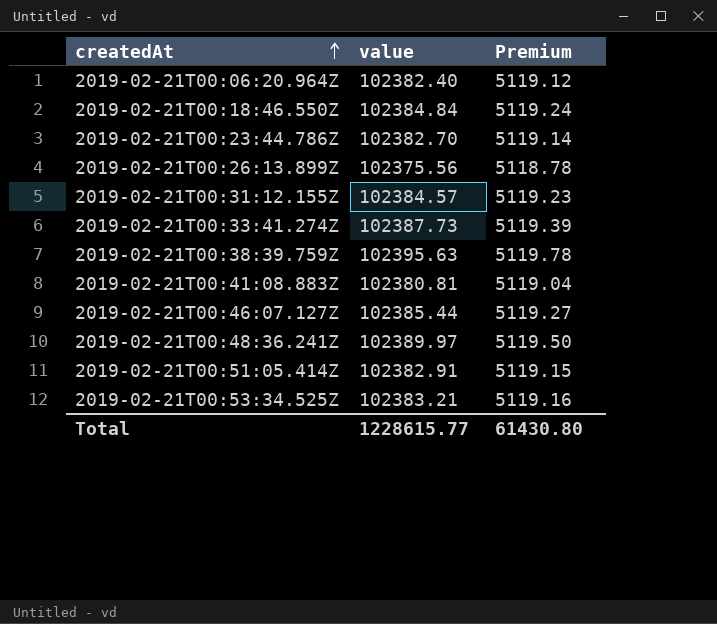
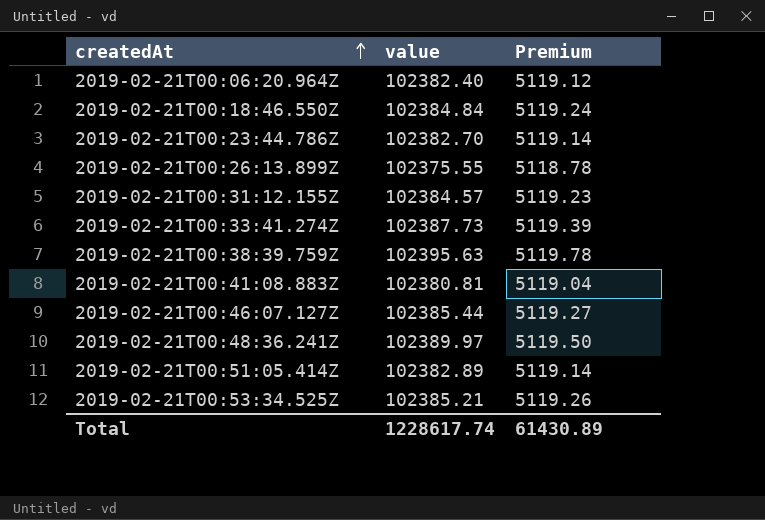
2019-02-21T00:26:13.899Z | value: 102375.56 -> 102375.55
2019-02-21T00:51:05.414Z | value: 102382.91 -> 102382.89
2019-02-21T00:51:05.414Z | Premium: 5119.15 -> 5119.14
2019-02-21T00:53:34.525Z | value: 102383.21 -> 102385.21
2019-02-21T00:53:34.525Z | Premium: 5119.16 -> 5119.26
Total | value: 1228615.77 -> 1228617.74
Total | Premium: 61430.80 -> 61430.89

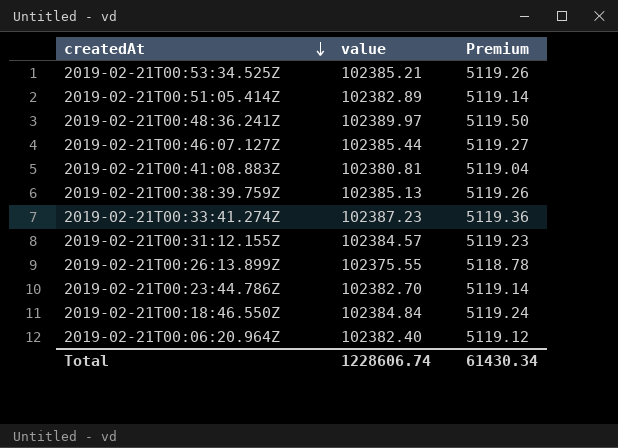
row order: createdAt ascending -> createdAt descending
2019-02-21T00:38:39.759Z | value: 102395.63 -> 102385.13
2019-02-21T00:38:39.759Z | Premium: 5119.78 -> 5119.26
2019-02-21T00:33:41.274Z | value: 102387.73 -> 102387.23
2019-02-21T00:33:41.274Z | Premium: 5119.39 -> 5119.36
Total | value: 1228617.74 -> 1228606.74
Total | Premium: 61430.89 -> 61430.34

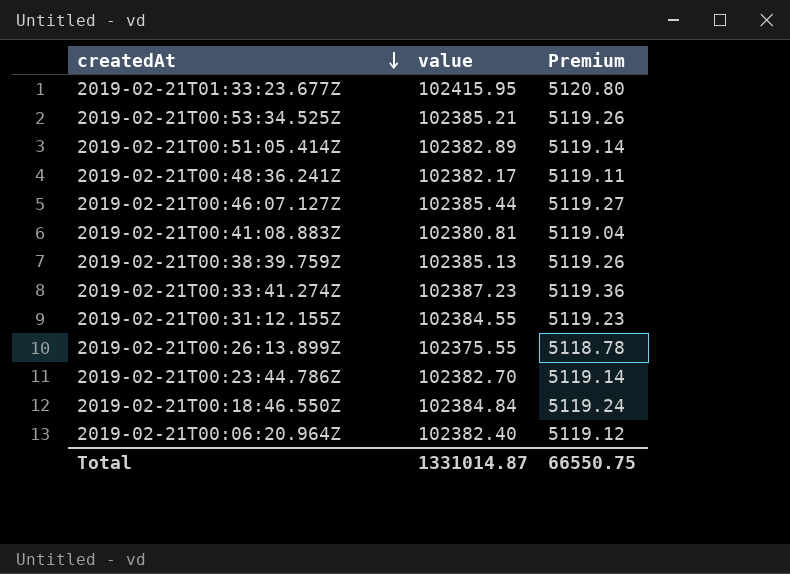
row 2019-02-21T01:33:23.677Z: none -> 102415.95 | 5120.80
2019-02-21T00:48:36.241Z | value: 102389.97 -> 102382.17
2019-02-21T00:48:36.241Z | Premium: 5119.50 -> 5119.11
2019-02-21T00:31:12.155Z | value: 102384.57 -> 102384.55
Total | value: 1228606.74 -> 1331014.87
Total | Premium: 61430.34 -> 66550.75

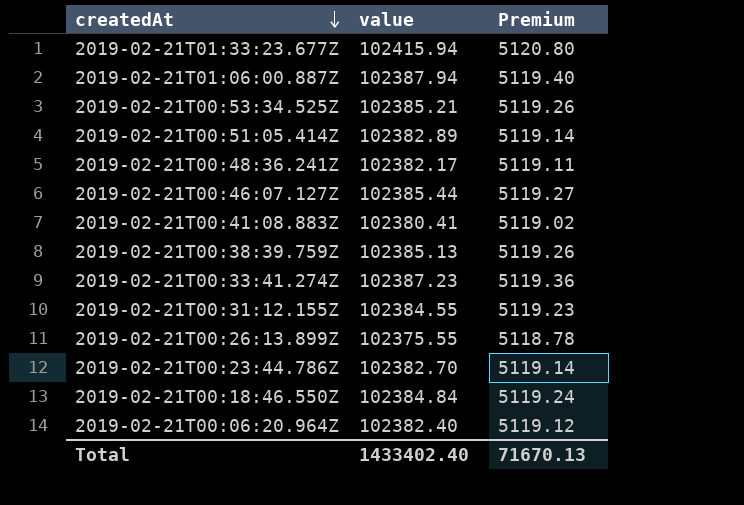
2019-02-21T01:33:23.677Z | value: 102415.95 -> 102415.94
row 2019-02-21T01:06:00.887Z: none -> 102387.94 | 5119.40
2019-02-21T00:41:08.883Z | value: 102380.81 -> 102380.41
2019-02-21T00:41:08.883Z | Premium: 5119.04 -> 5119.02
Total | value: 1331014.87 -> 1433402.40
Total | Premium: 66550.75 -> 71670.13

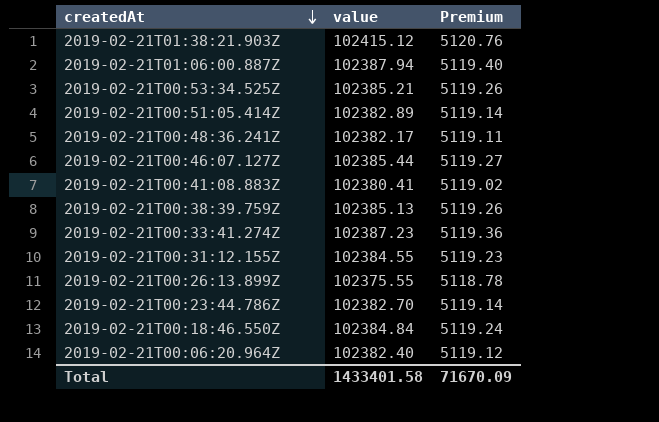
row 2019-02-21T01:33:23.677Z: 102415.94 | 5120.80 -> none
row 2019-02-21T01:38:21.903Z: none -> 102415.12 | 5120.76
Total | value: 1433402.40 -> 1433401.58
Total | Premium: 71670.13 -> 71670.09

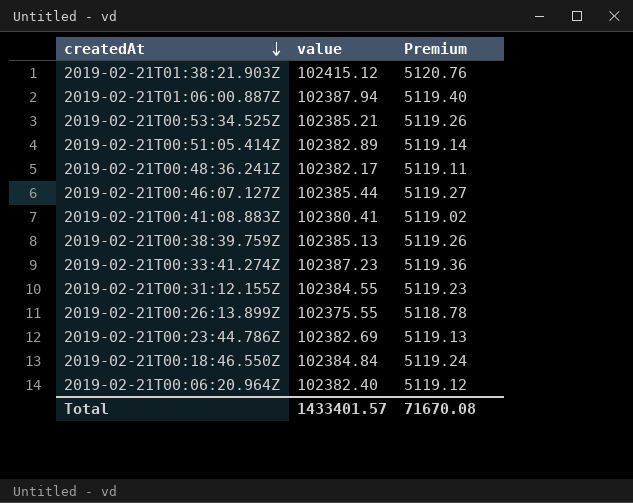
2019-02-21T00:23:44.786Z | value: 102382.70 -> 102382.69
2019-02-21T00:23:44.786Z | Premium: 5119.14 -> 5119.13
Total | value: 1433401.58 -> 1433401.57
Total | Premium: 71670.09 -> 71670.08

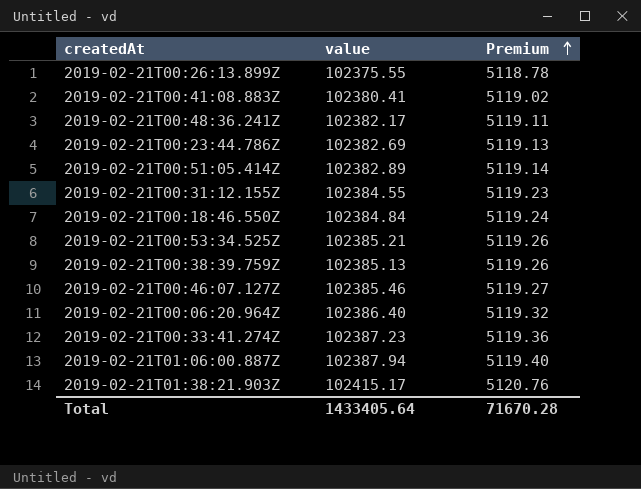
row order: createdAt descending -> Premium ascending
2019-02-21T00:46:07.127Z | value: 102385.44 -> 102385.46
2019-02-21T00:06:20.964Z | value: 102382.40 -> 102386.40
2019-02-21T00:06:20.964Z | Premium: 5119.12 -> 5119.32
2019-02-21T01:38:21.903Z | value: 102415.12 -> 102415.17
Total | value: 1433401.57 -> 1433405.64
Total | Premium: 71670.08 -> 71670.28

